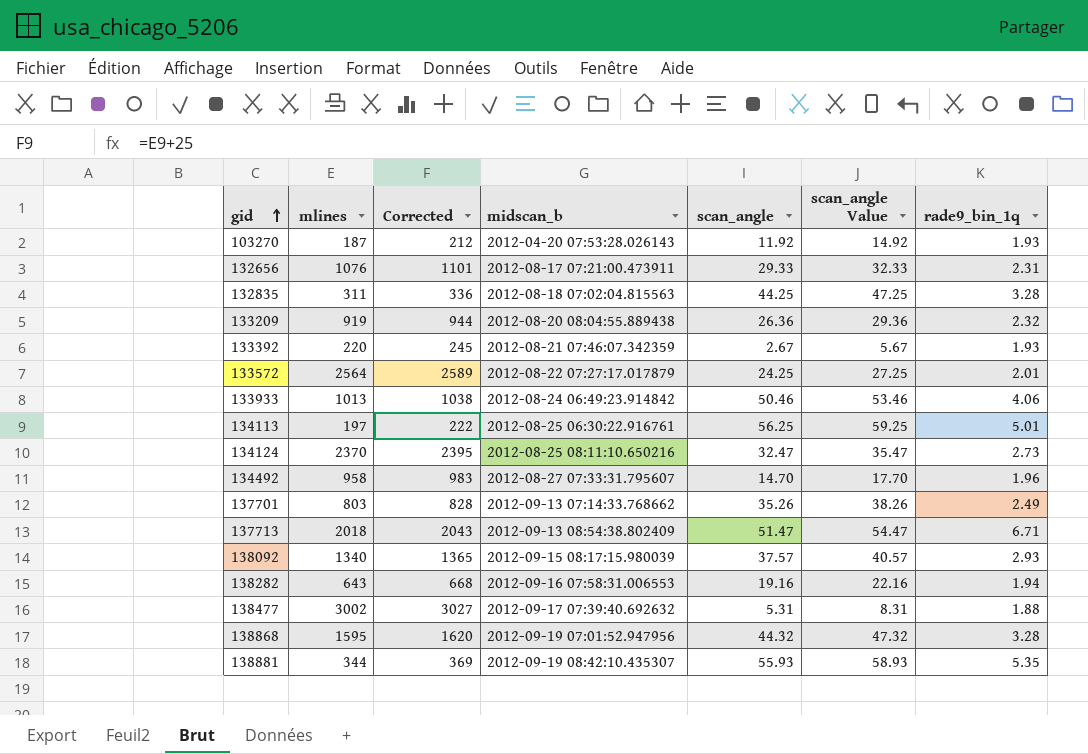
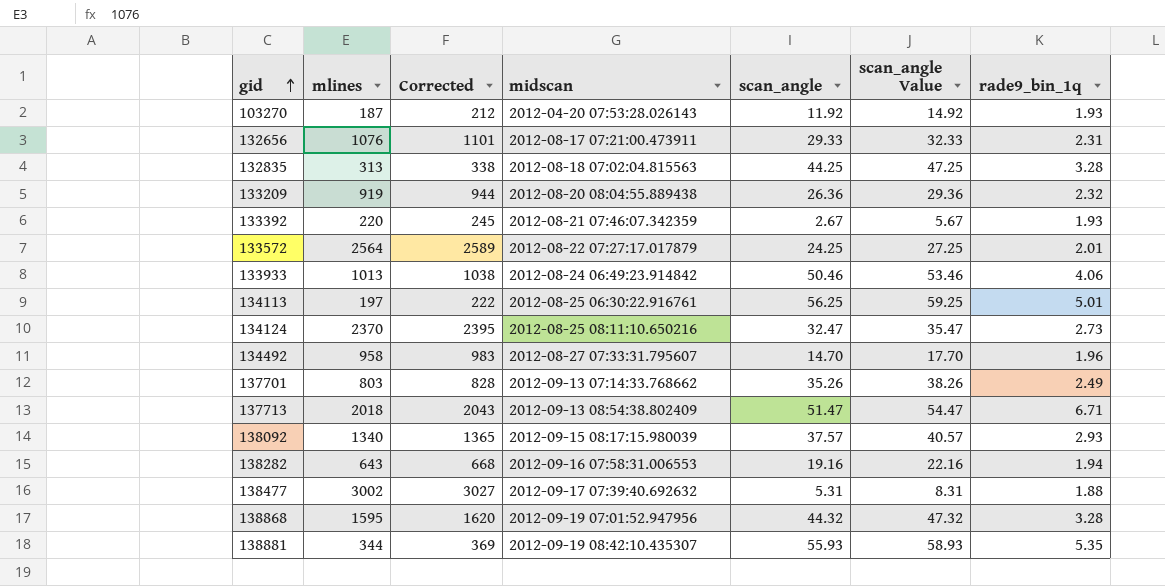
column name: midscan_b -> midscan
132835 | mlines: 311 -> 313
132835 | Corrected: 336 -> 338

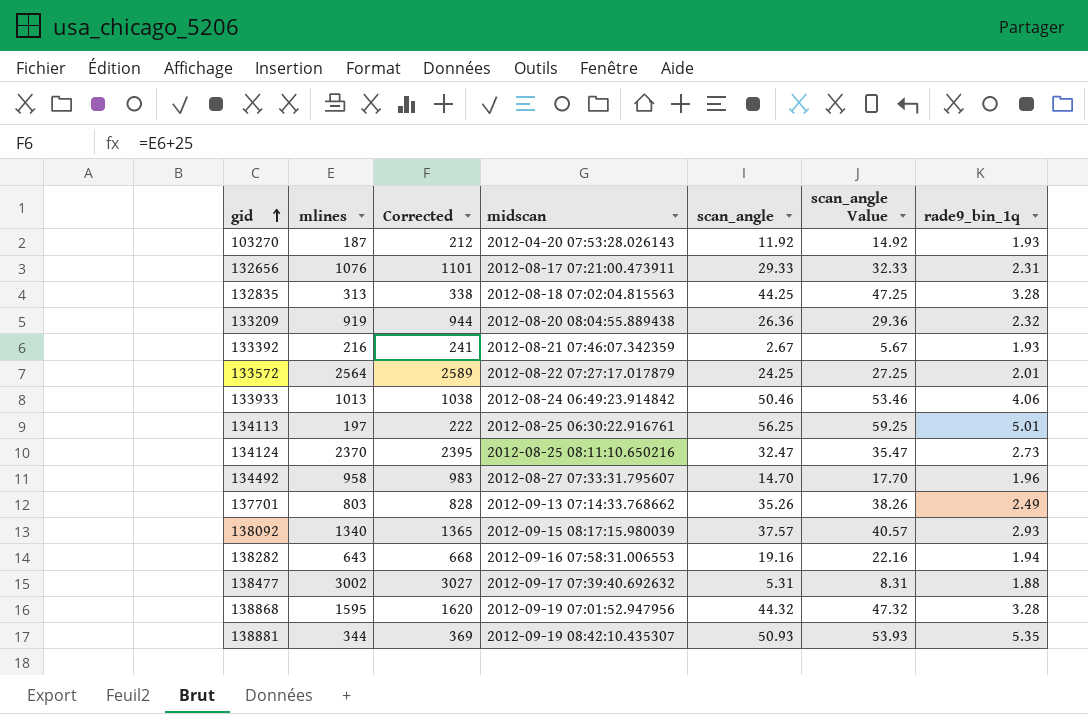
row 137713: 2018 | 2043 | 2012-09-13 08:54:38.802409 | 51.47 | 54.47 | 6.71 -> none
133392 | mlines: 220 -> 216
133392 | Corrected: 245 -> 241
138881 | scan_angle: 55.93 -> 50.93
138881 | scan_angle Value: 58.93 -> 53.93

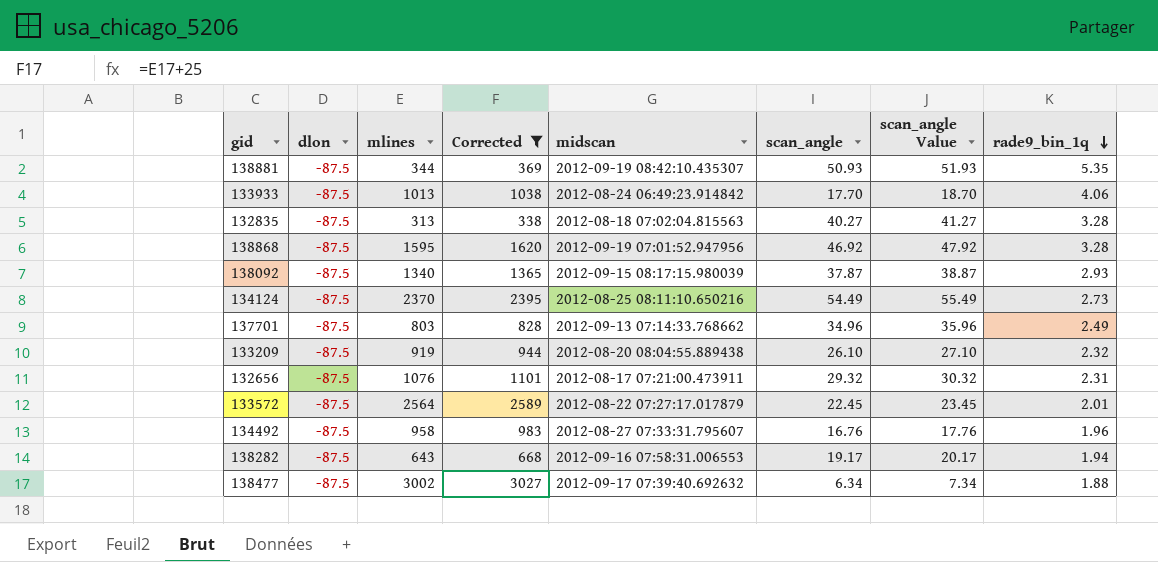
filter: none -> Corrected >= 338
row order: gid ascending -> rade9_bin_1q descending
column dlon | position: none -> 2
column scan_angle Value | formula: [scan_angle] + 3 -> [scan_angle] + 1
133933 | scan_angle: 50.46 -> 17.70
132835 | scan_angle: 44.25 -> 40.27
138868 | scan_angle: 44.32 -> 46.92
138092 | scan_angle: 37.57 -> 37.87
134124 | scan_angle: 32.47 -> 54.49
137701 | scan_angle: 35.26 -> 34.96
133209 | scan_angle: 26.36 -> 26.10
132656 | scan_angle: 29.33 -> 29.32
133572 | scan_angle: 24.25 -> 22.45
134492 | scan_angle: 14.70 -> 16.76
138282 | scan_angle: 19.16 -> 19.17
138477 | scan_angle: 5.31 -> 6.34

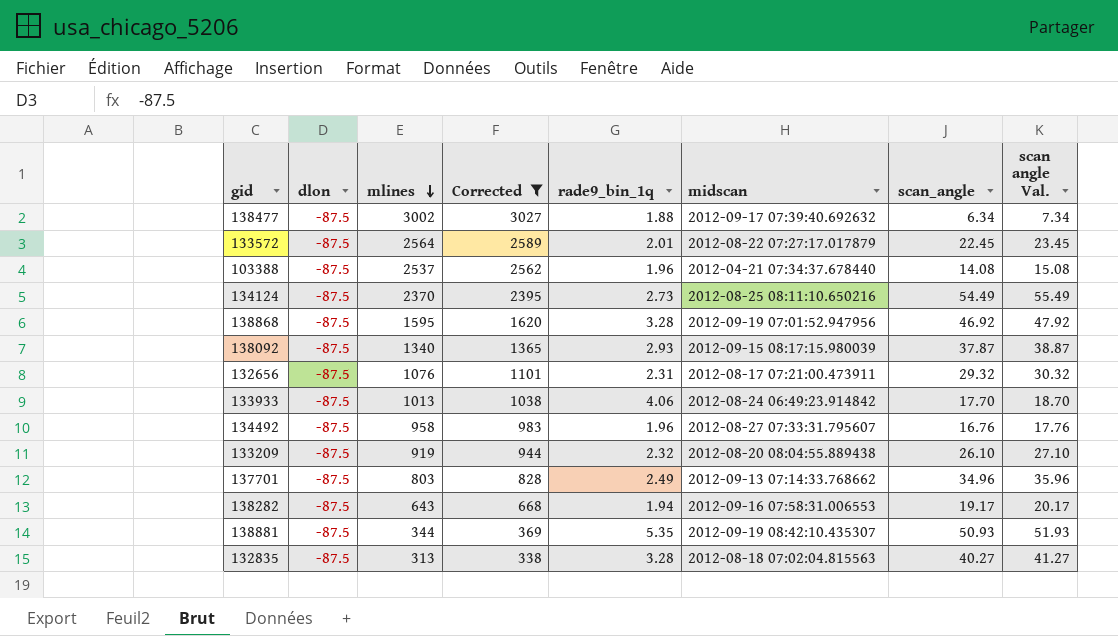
row order: rade9_bin_1q descending -> mlines descending
column rade9_bin_1q | position: 8 -> 5
column name: scan_angle Value -> scan angle Val.
row 103388: none -> -87.5 | 2537 | 2562 | 1.96 | 2012-04-21 07:34:37.678440 | 14.08 | 15.08

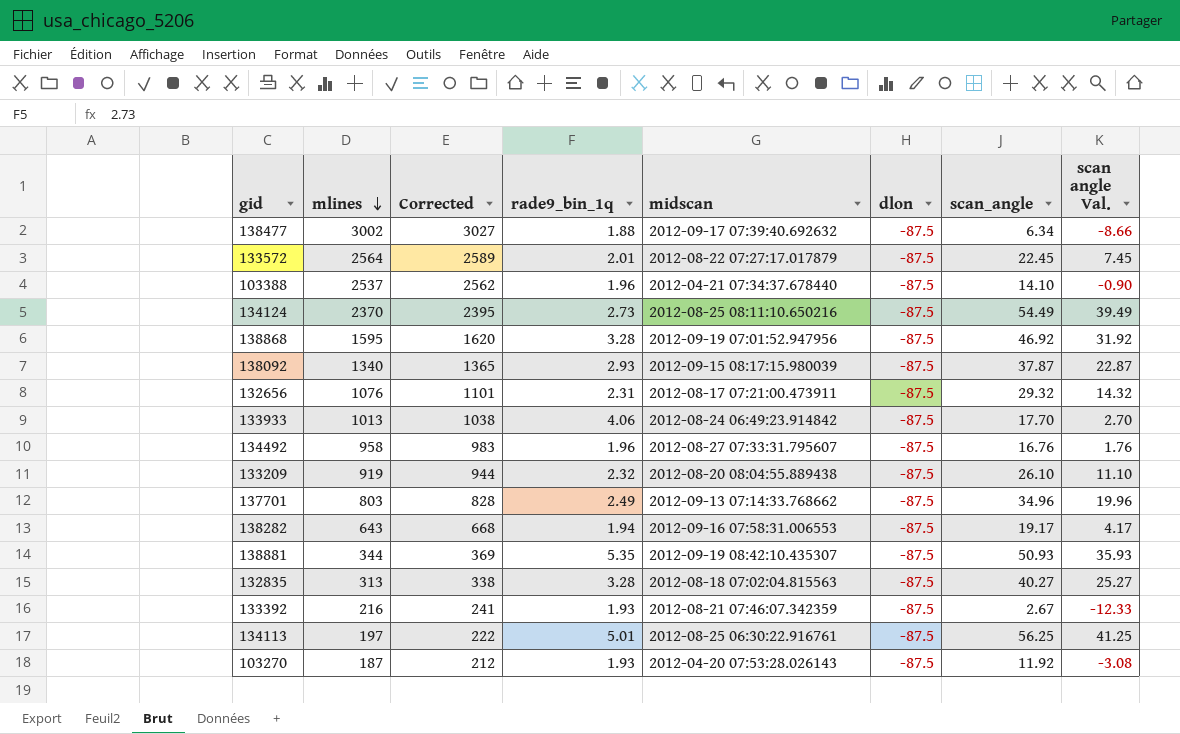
filter: Corrected >= 338 -> none
column dlon | position: 2 -> 6
column scan angle Val. | formula: [scan_angle] + 1 -> [scan_angle] - 15
103388 | scan_angle: 14.08 -> 14.10

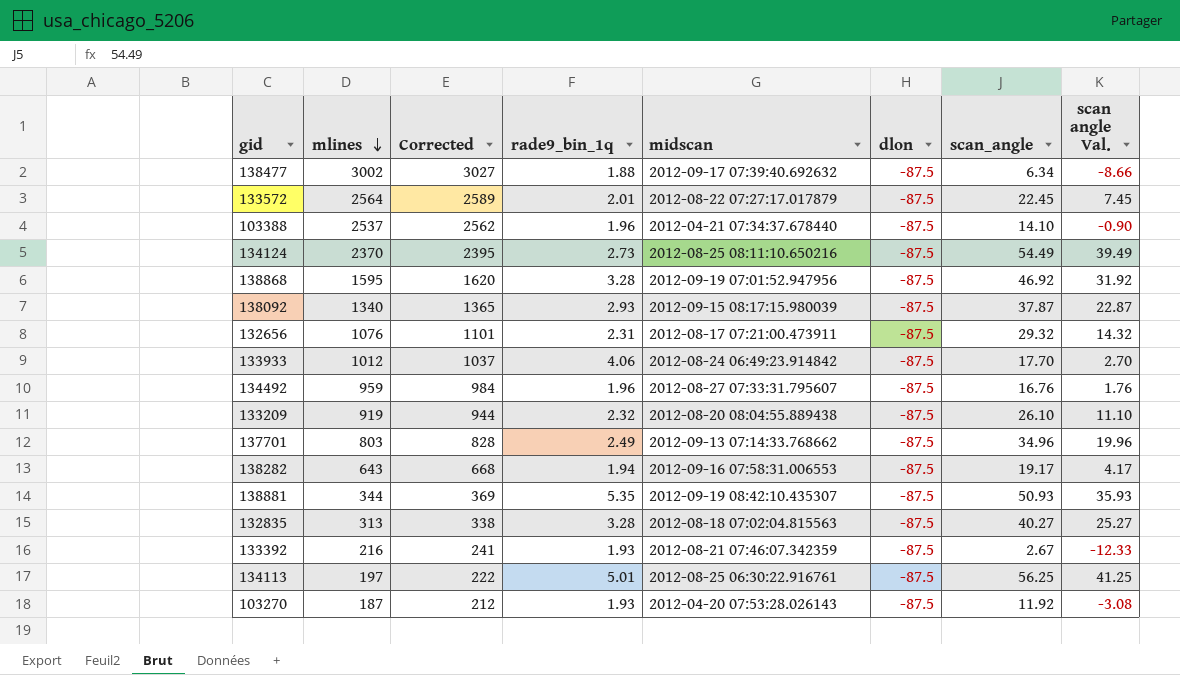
133933 | mlines: 1013 -> 1012
133933 | Corrected: 1038 -> 1037
134492 | mlines: 958 -> 959
134492 | Corrected: 983 -> 984

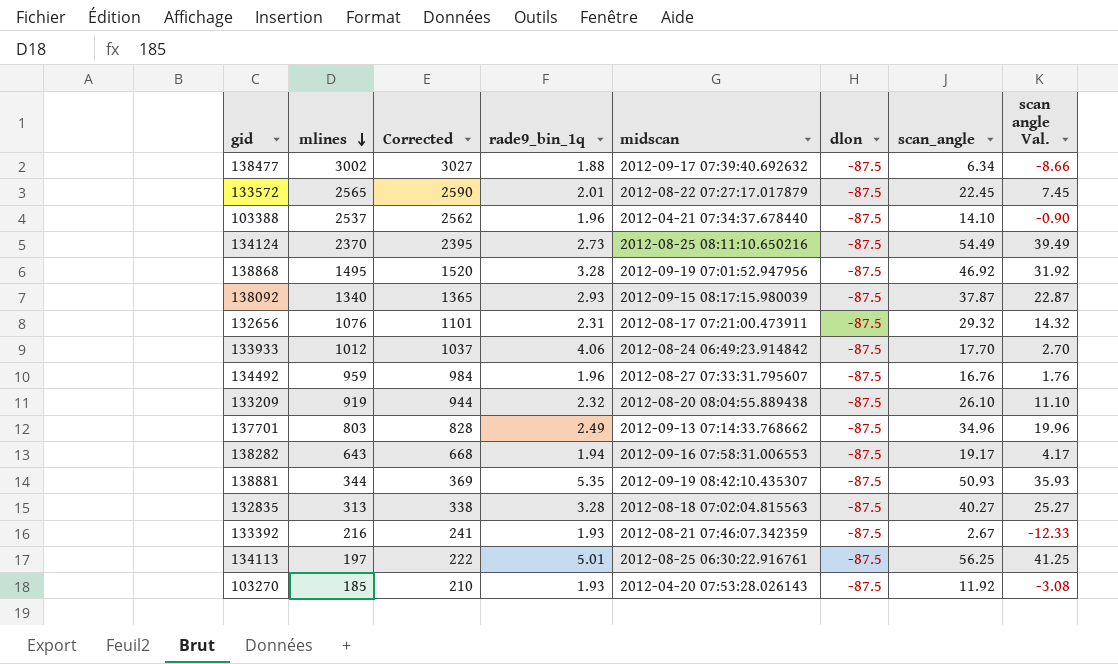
133572 | mlines: 2564 -> 2565
133572 | Corrected: 2589 -> 2590
138868 | mlines: 1595 -> 1495
138868 | Corrected: 1620 -> 1520
103270 | mlines: 187 -> 185
103270 | Corrected: 212 -> 210

